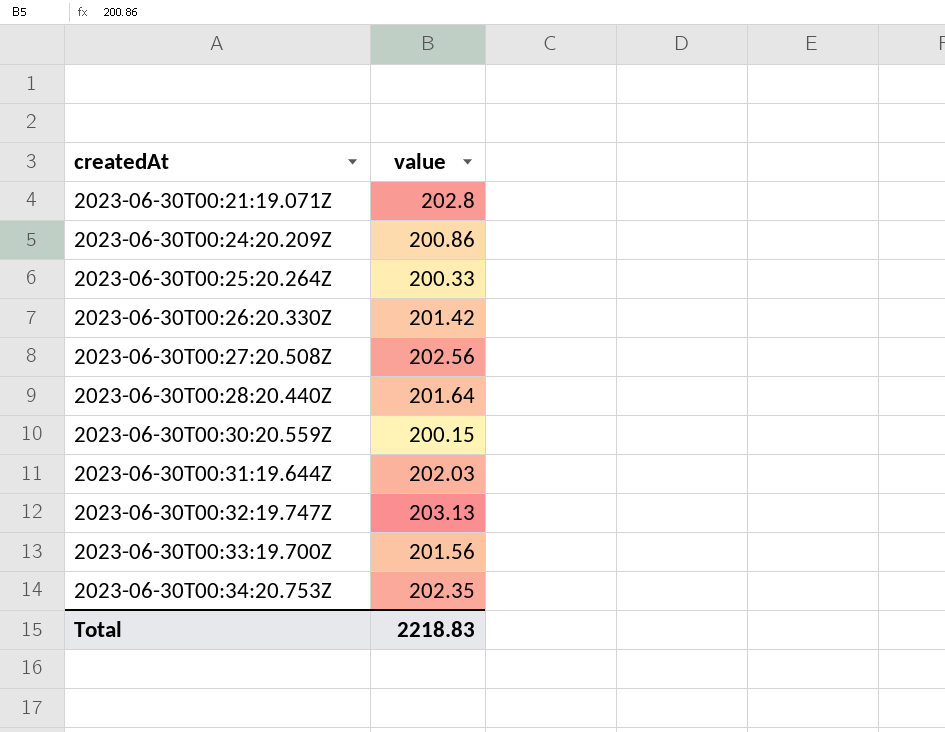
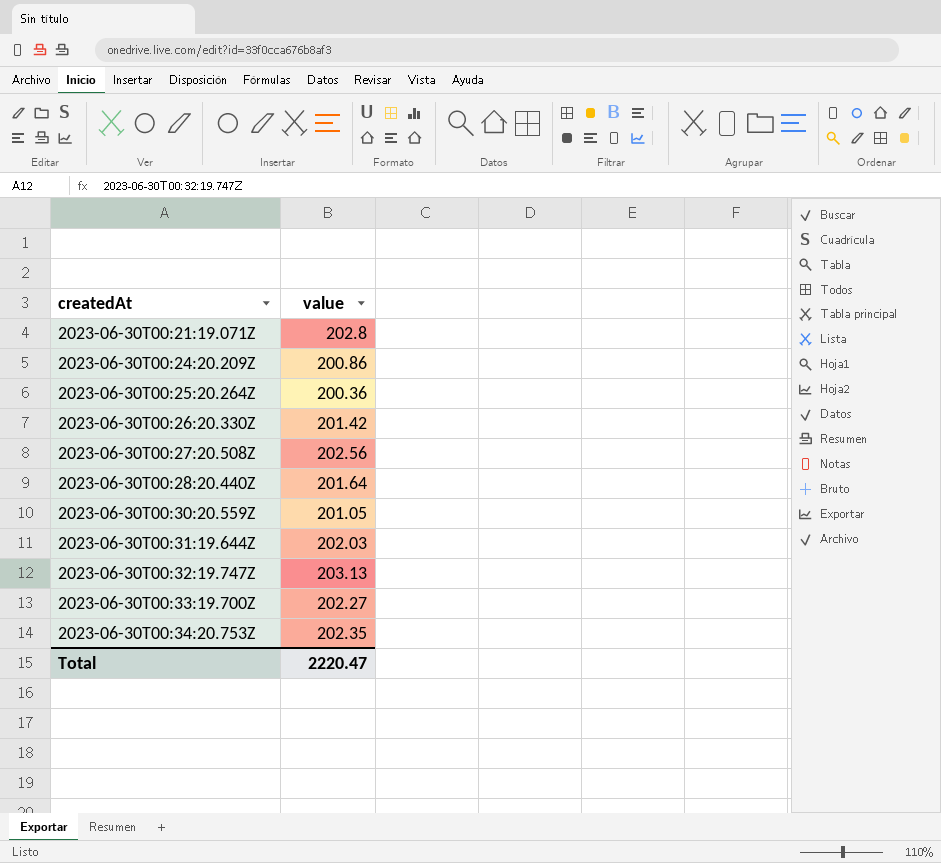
2023-06-30T00:25:20.264Z | value: 200.33 -> 200.36
2023-06-30T00:30:20.559Z | value: 200.15 -> 201.05
2023-06-30T00:33:19.700Z | value: 201.56 -> 202.27
Total | value: 2218.83 -> 2220.47

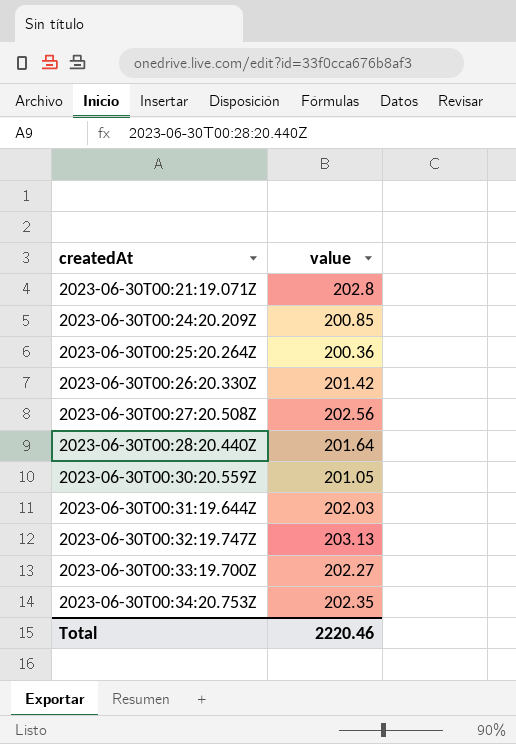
2023-06-30T00:24:20.209Z | value: 200.86 -> 200.85
Total | value: 2220.47 -> 2220.46

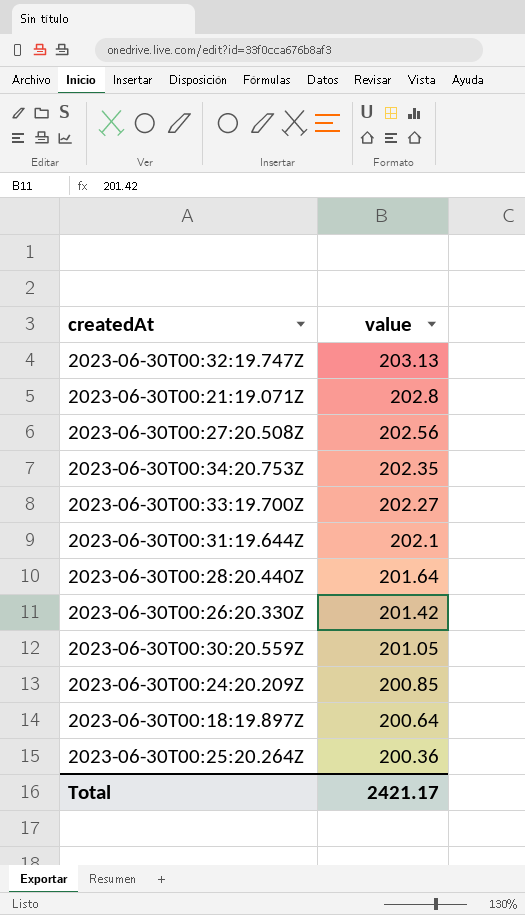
row order: createdAt ascending -> value descending
2023-06-30T00:31:19.644Z | value: 202.03 -> 202.1
row 2023-06-30T00:18:19.897Z: none -> 200.64
Total | value: 2220.46 -> 2421.17

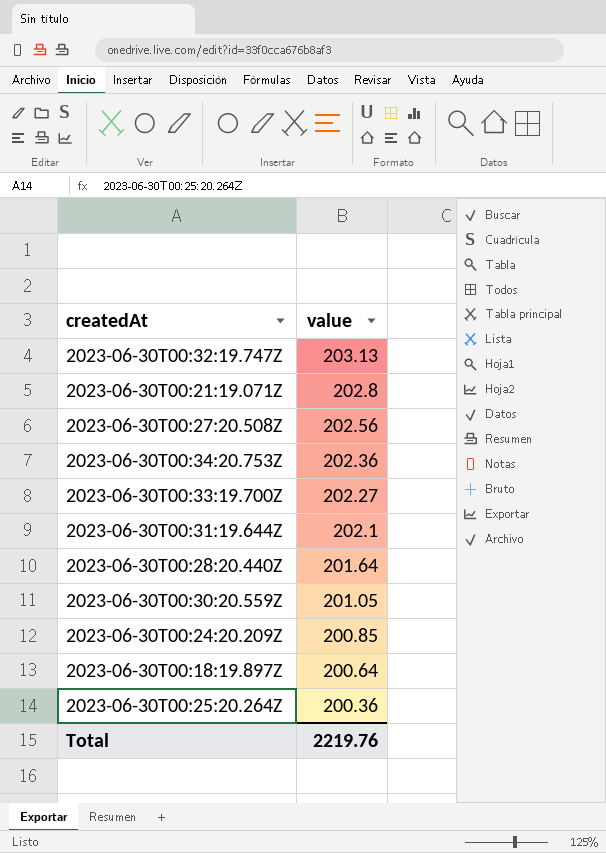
row 2023-06-30T00:26:20.330Z: 201.42 -> none
2023-06-30T00:34:20.753Z | value: 202.35 -> 202.36
Total | value: 2421.17 -> 2219.76

